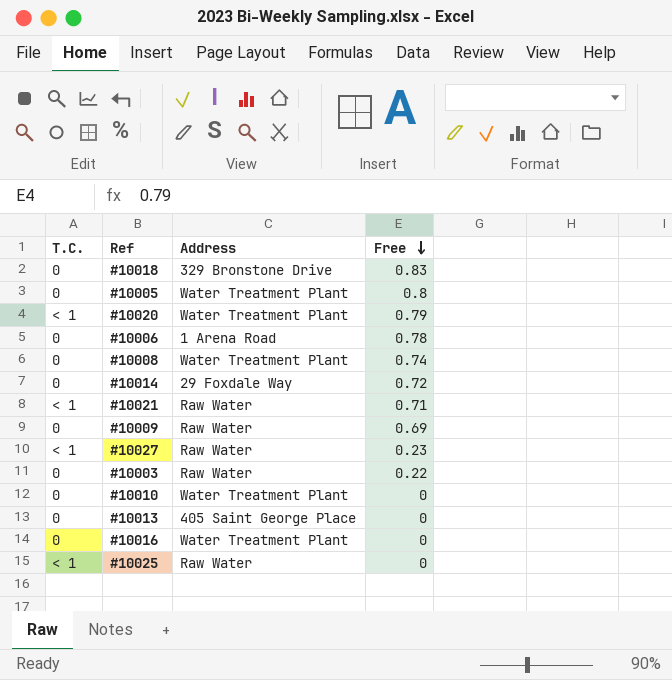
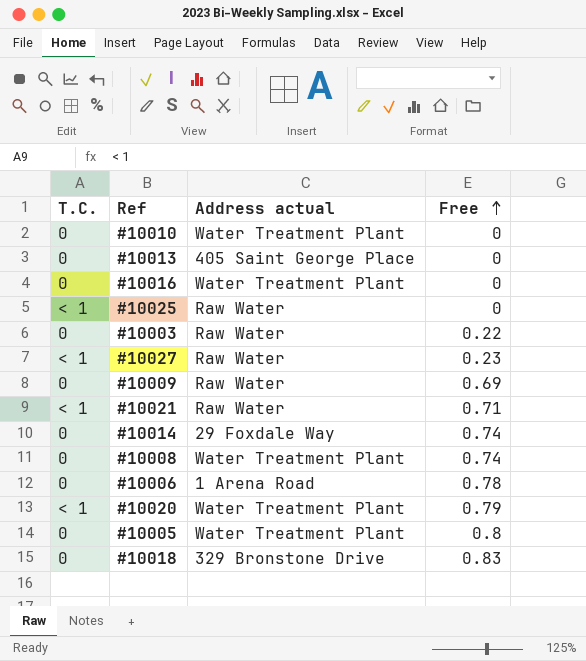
row order: Free descending -> Free ascending
column name: Address -> Address actual
#10014 | Free: 0.72 -> 0.74

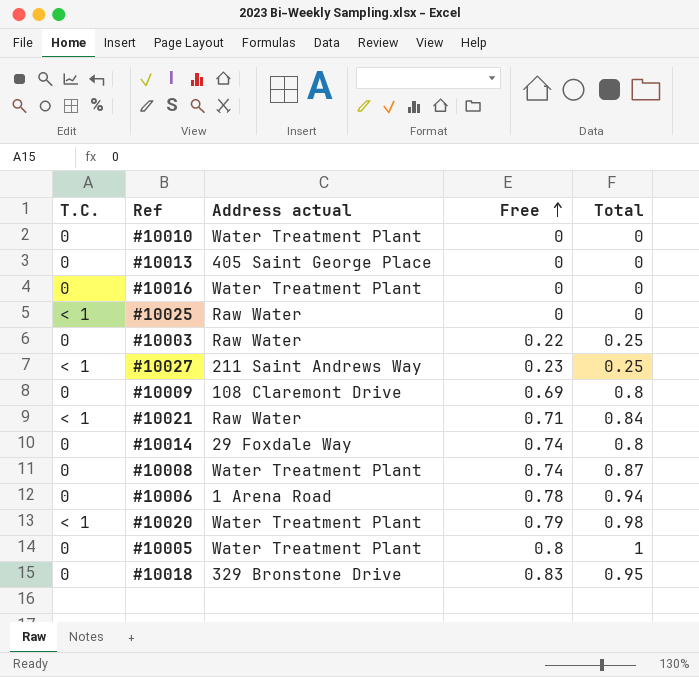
column Total | position: none -> 5
#10027 | Address actual: Raw Water -> 211 Saint Andrews Way
#10009 | Address actual: Raw Water -> 108 Claremont Drive

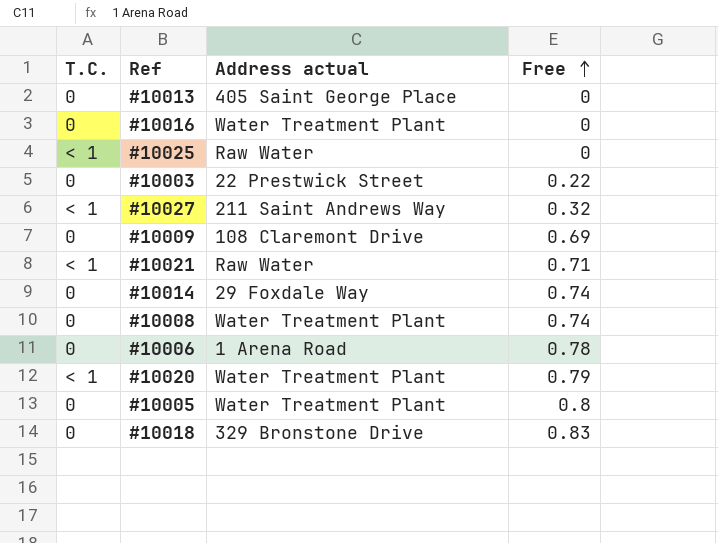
column Total | position: 5 -> none
row #10010: 0 | Water Treatment Plant | 0 | 0 -> none
#10003 | Address actual: Raw Water -> 22 Prestwick Street
#10027 | Free: 0.23 -> 0.32

